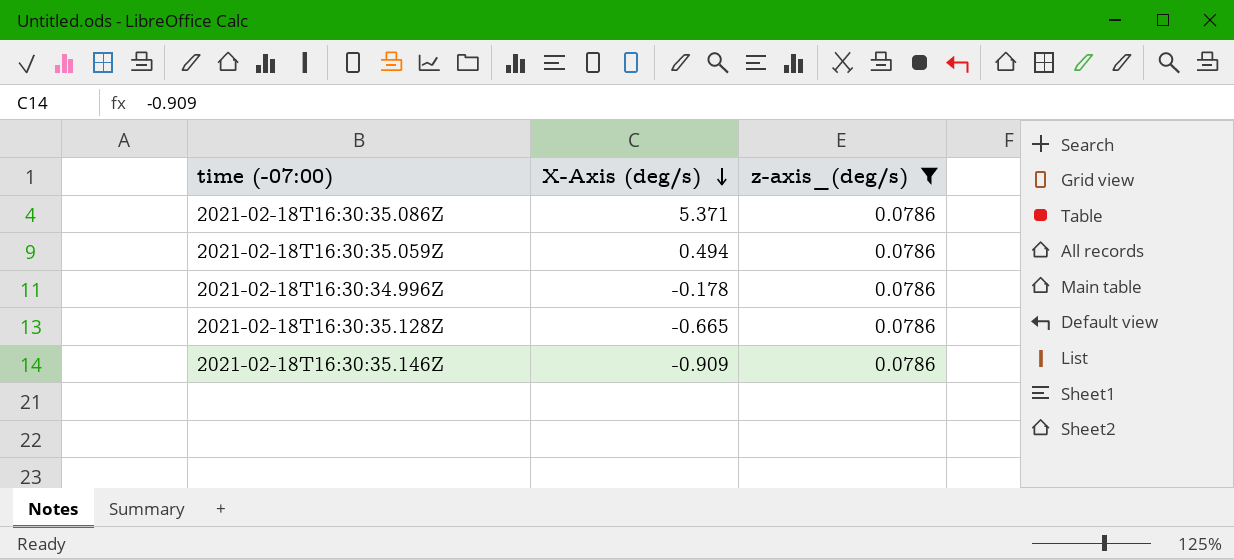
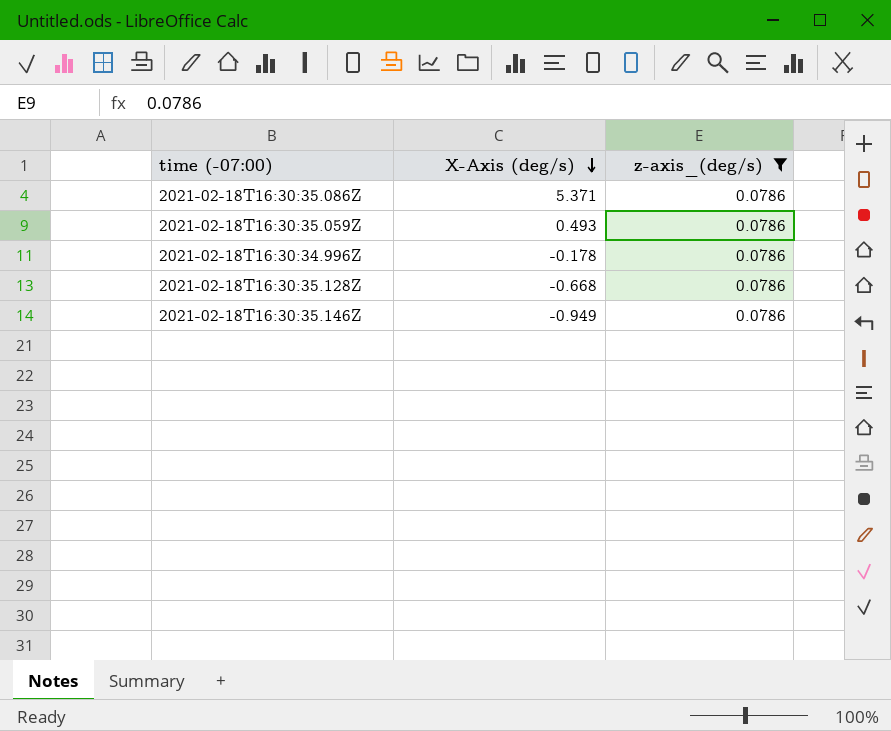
2021-02-18T16:30:35.059Z | X-Axis (deg/s): 0.494 -> 0.493
2021-02-18T16:30:35.128Z | X-Axis (deg/s): -0.665 -> -0.668
2021-02-18T16:30:35.146Z | X-Axis (deg/s): -0.909 -> -0.949

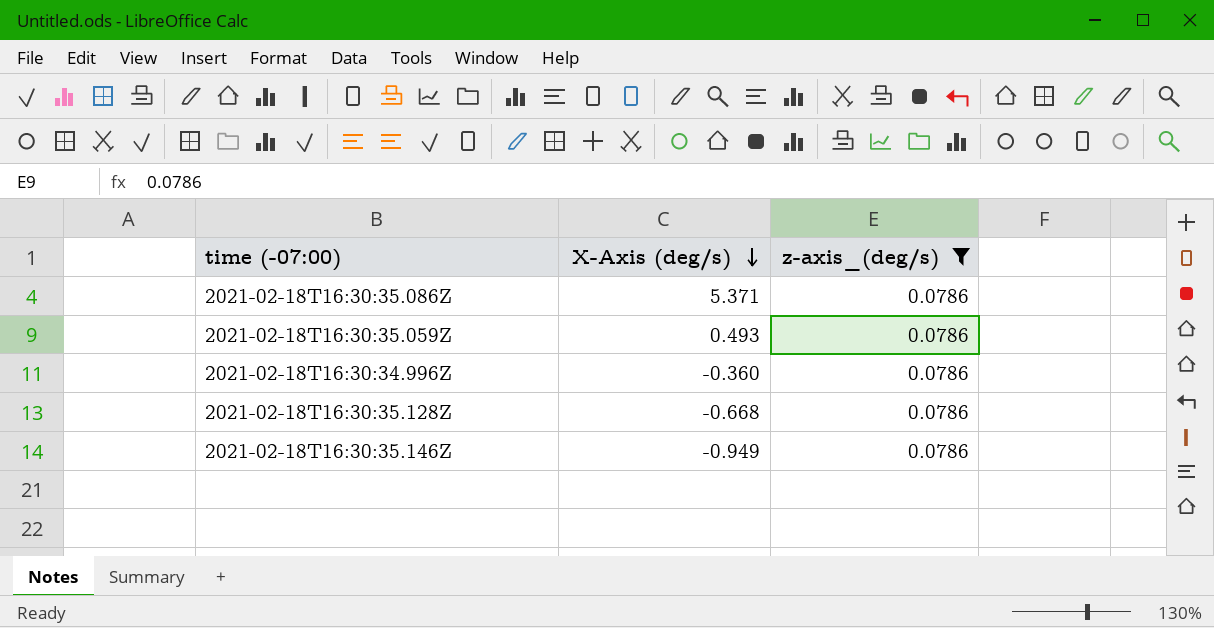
2021-02-18T16:30:34.996Z | X-Axis (deg/s): -0.178 -> -0.360

